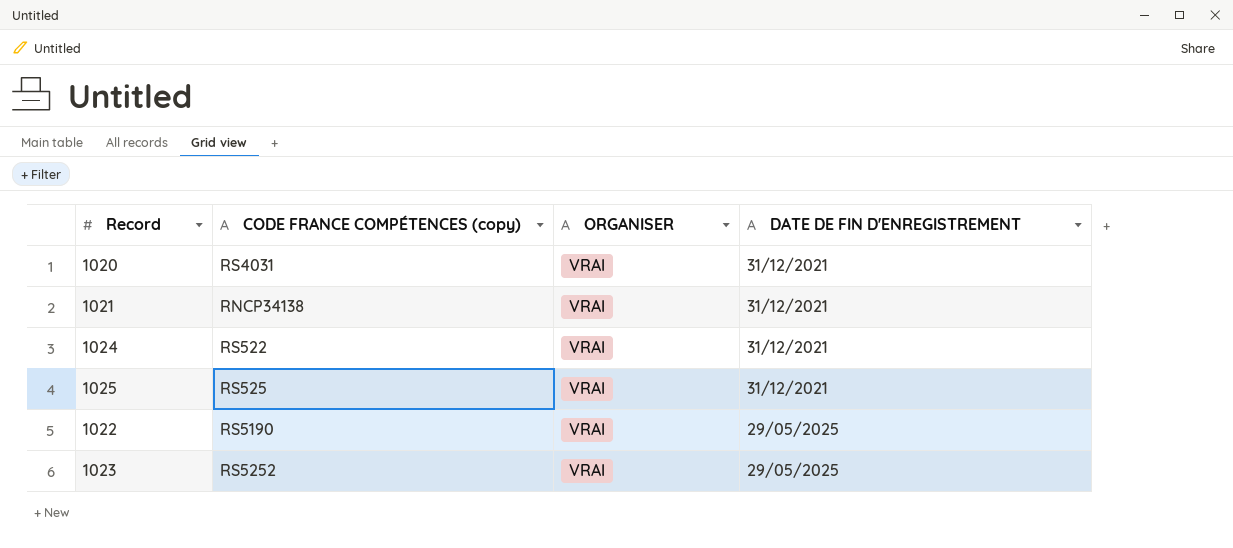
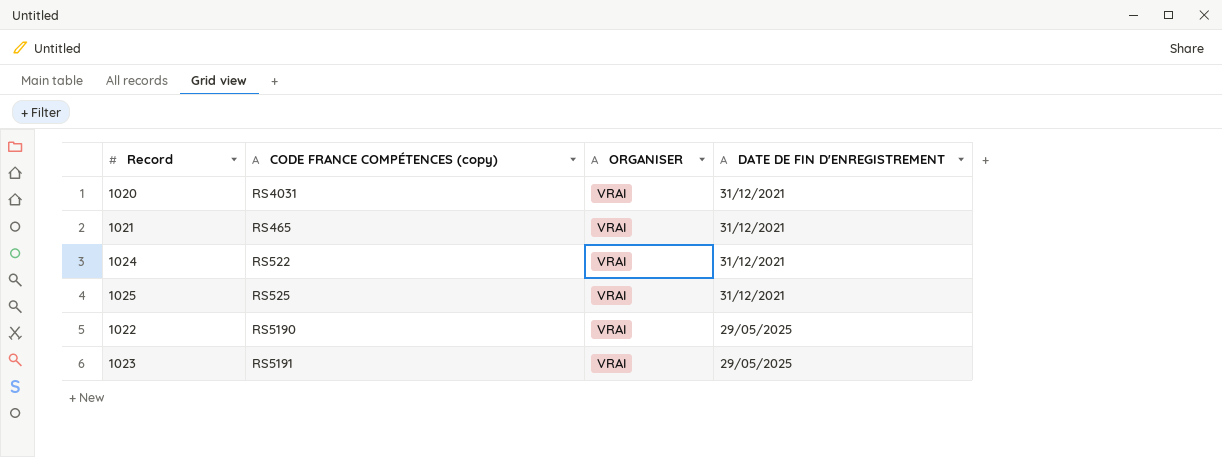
1021 | CODE FRANCE COMPÉTENCES (copy): RNCP34138 -> RS465
1023 | CODE FRANCE COMPÉTENCES (copy): RS5252 -> RS5191

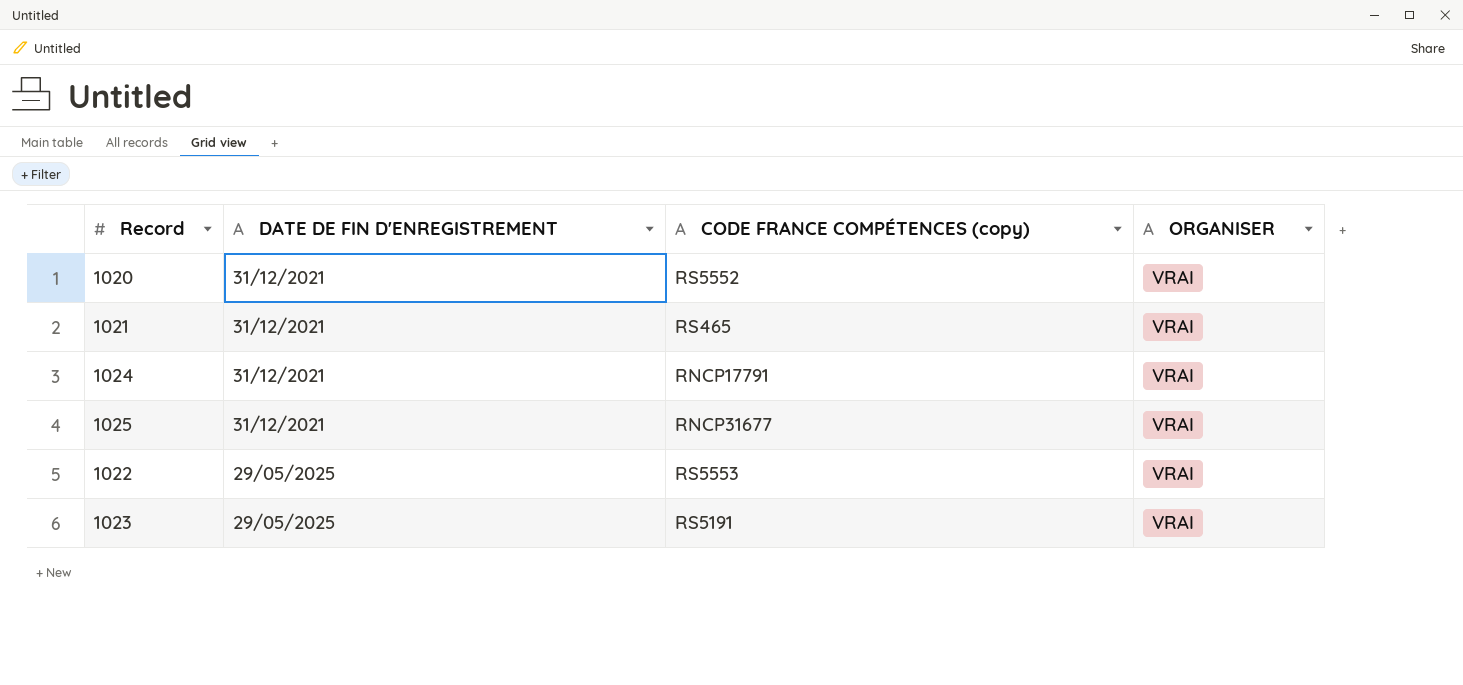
column DATE DE FIN D'ENREGISTREMENT | position: 4 -> 2
1020 | CODE FRANCE COMPÉTENCES (copy): RS4031 -> RS5552
1024 | CODE FRANCE COMPÉTENCES (copy): RS522 -> RNCP17791
1025 | CODE FRANCE COMPÉTENCES (copy): RS525 -> RNCP31677
1022 | CODE FRANCE COMPÉTENCES (copy): RS5190 -> RS5553

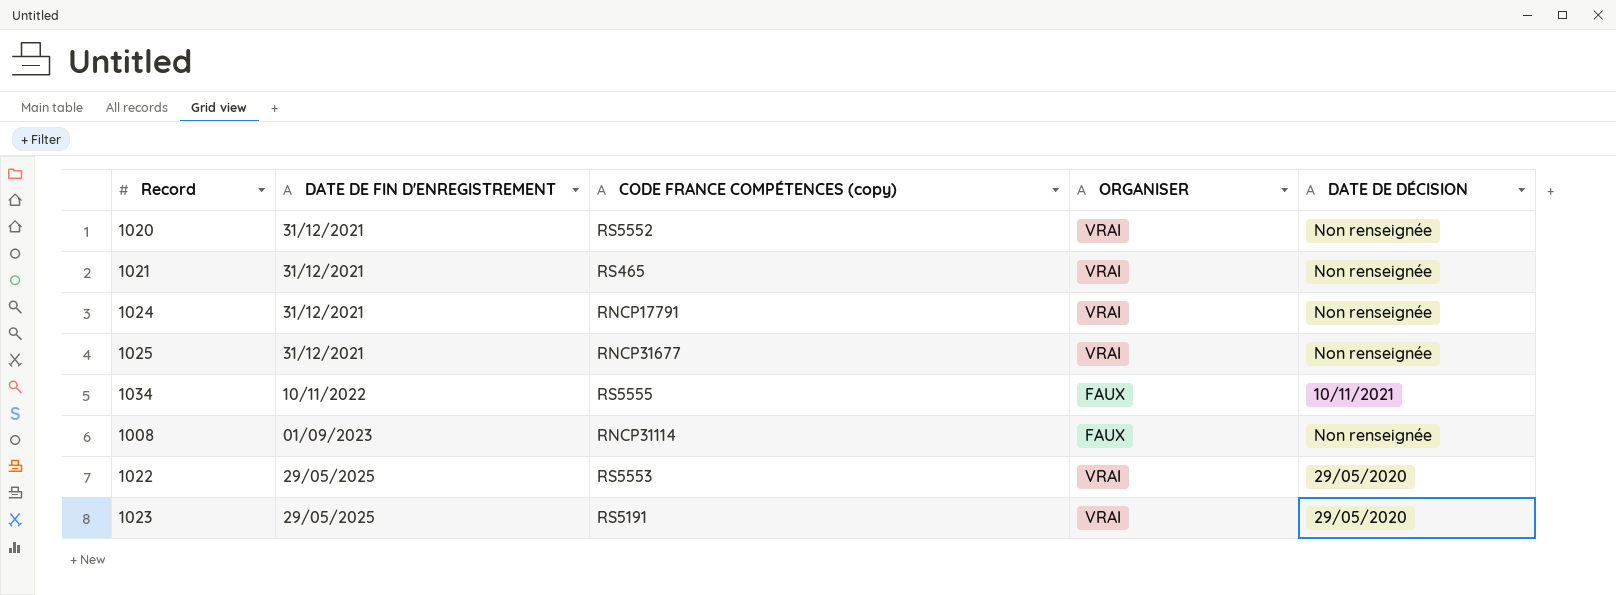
column DATE DE DÉCISION | position: none -> 5
row 1034: none -> 10/11/2022 | RS5555 | FAUX | 10/11/2021
row 1008: none -> 01/09/2023 | RNCP31114 | FAUX | Non renseignée

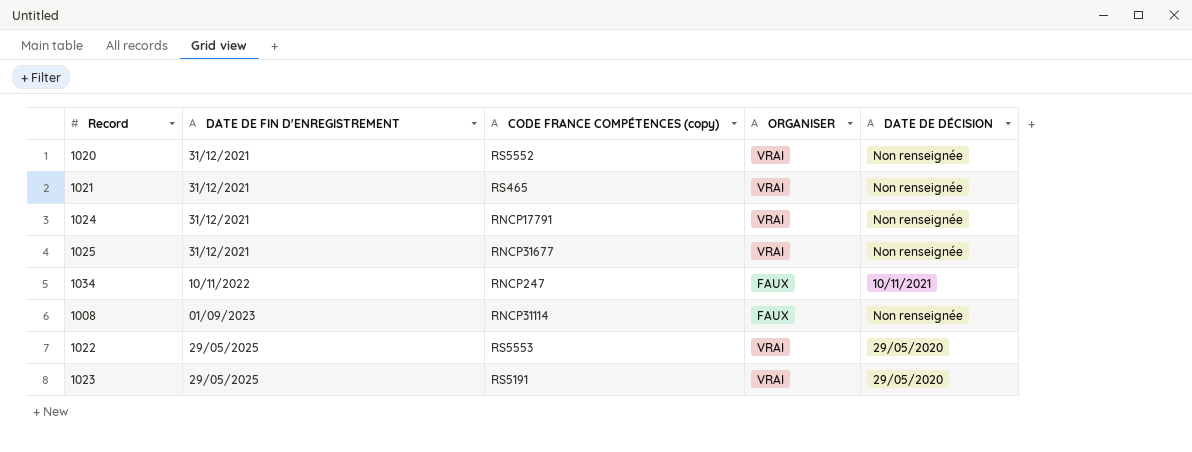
1034 | CODE FRANCE COMPÉTENCES (copy): RS5555 -> RNCP247

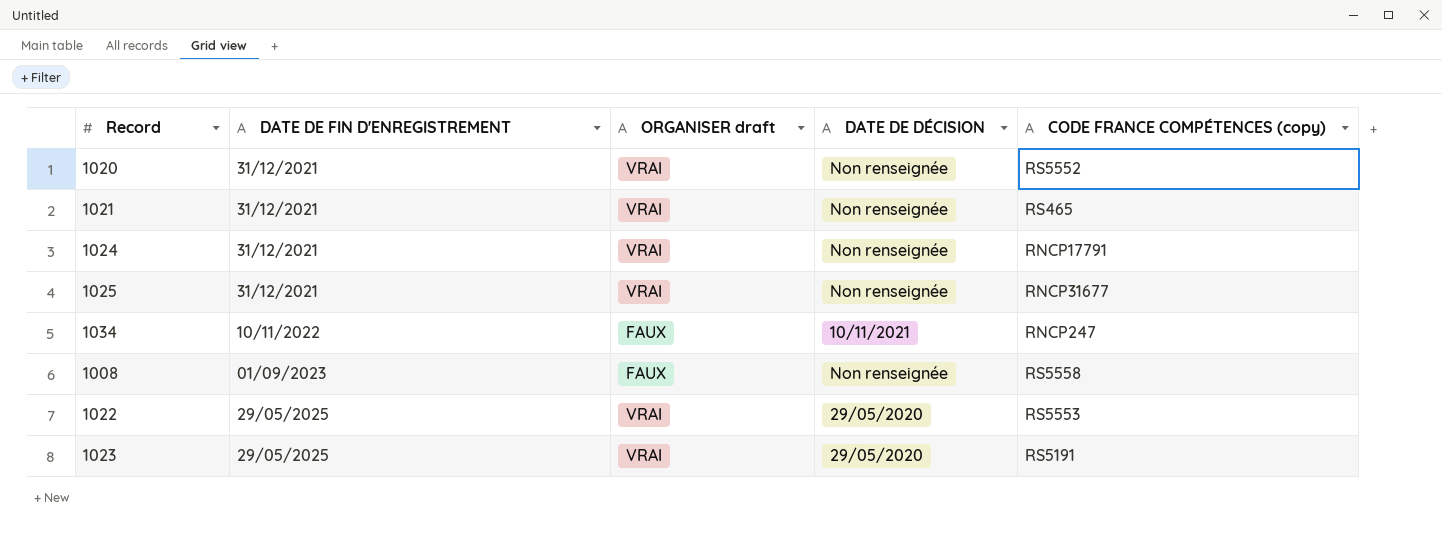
column name: ORGANISER -> ORGANISER draft
column CODE FRANCE COMPÉTENCES (copy) | position: 3 -> 5
1008 | CODE FRANCE COMPÉTENCES (copy): RNCP31114 -> RS5558

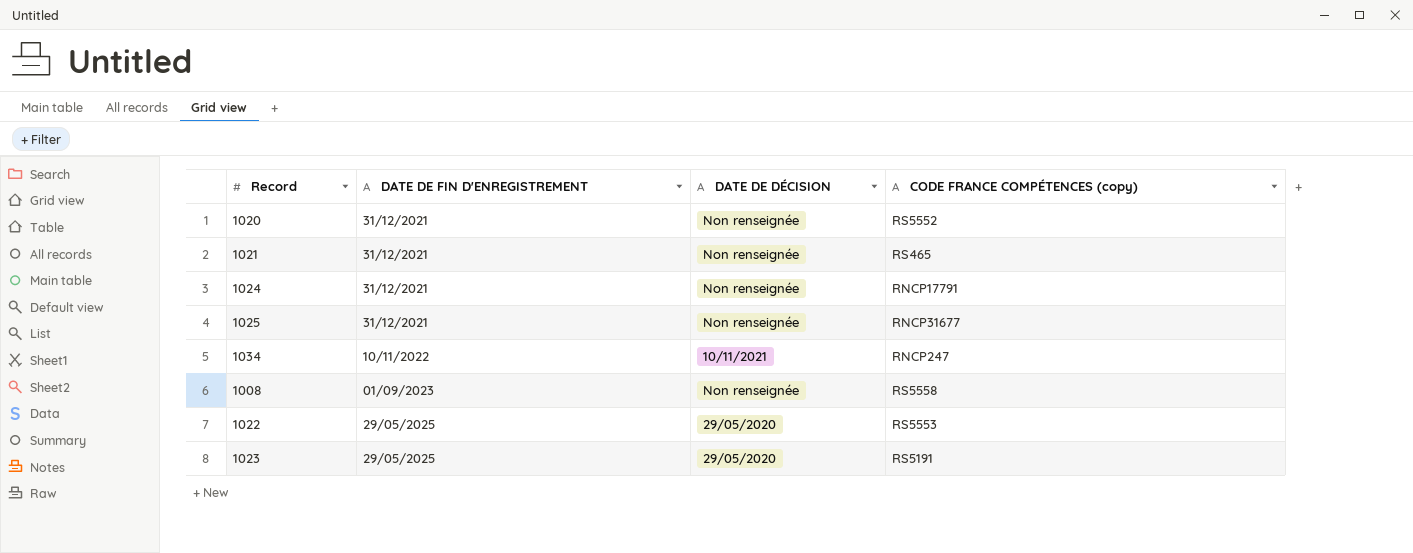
column ORGANISER draft | position: 3 -> none

